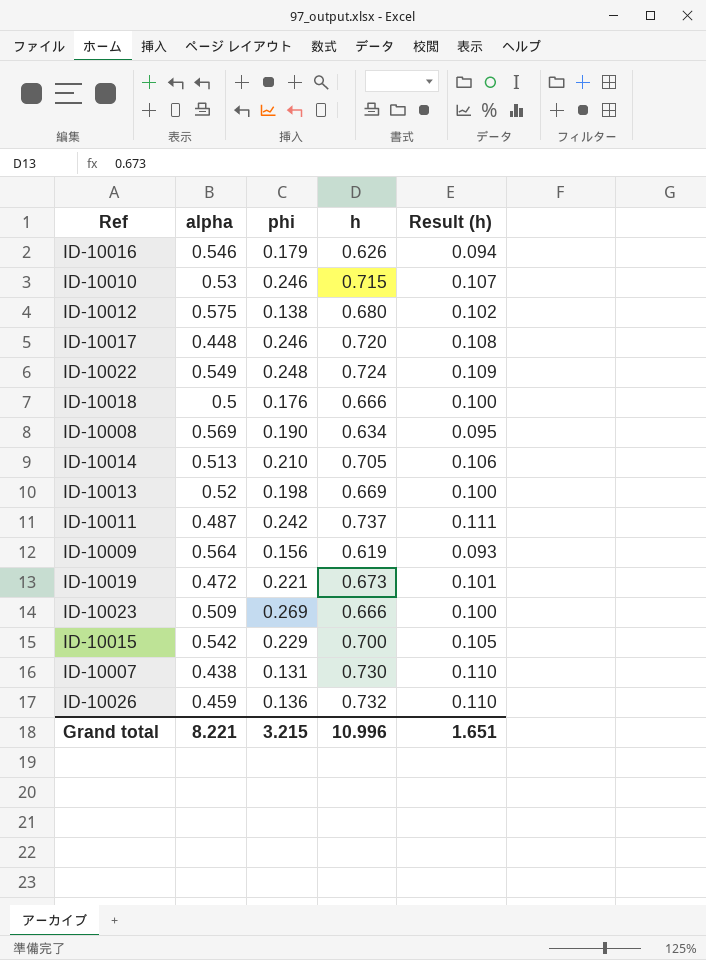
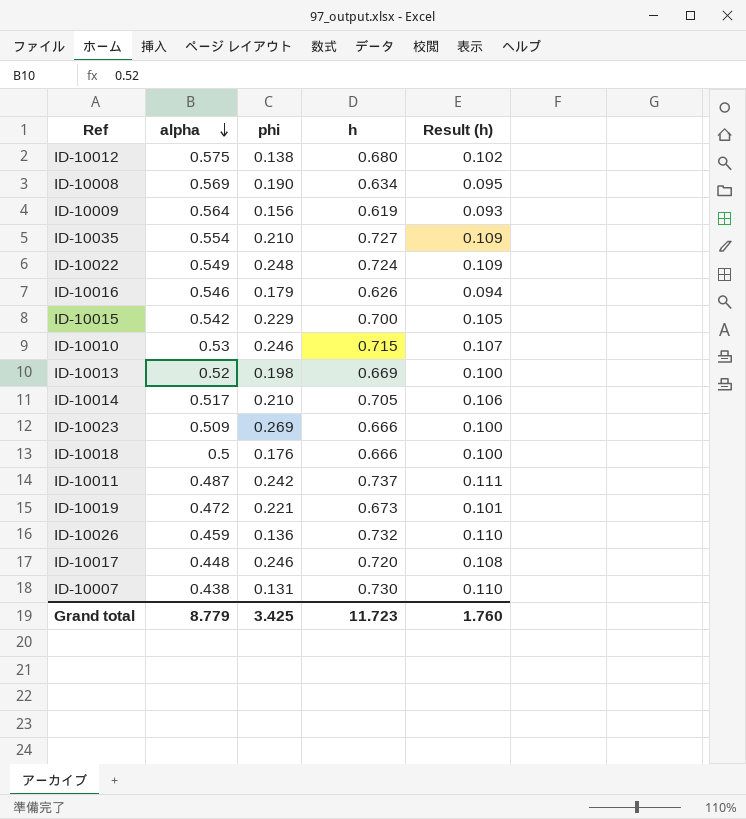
row order: none -> alpha descending
row ID-10035: none -> 0.554 | 0.210 | 0.727 | 0.109
ID-10014 | alpha: 0.513 -> 0.517
Grand total | alpha: 8.221 -> 8.779
Grand total | phi: 3.215 -> 3.425
Grand total | h: 10.996 -> 11.723
Grand total | Result (h): 1.651 -> 1.760

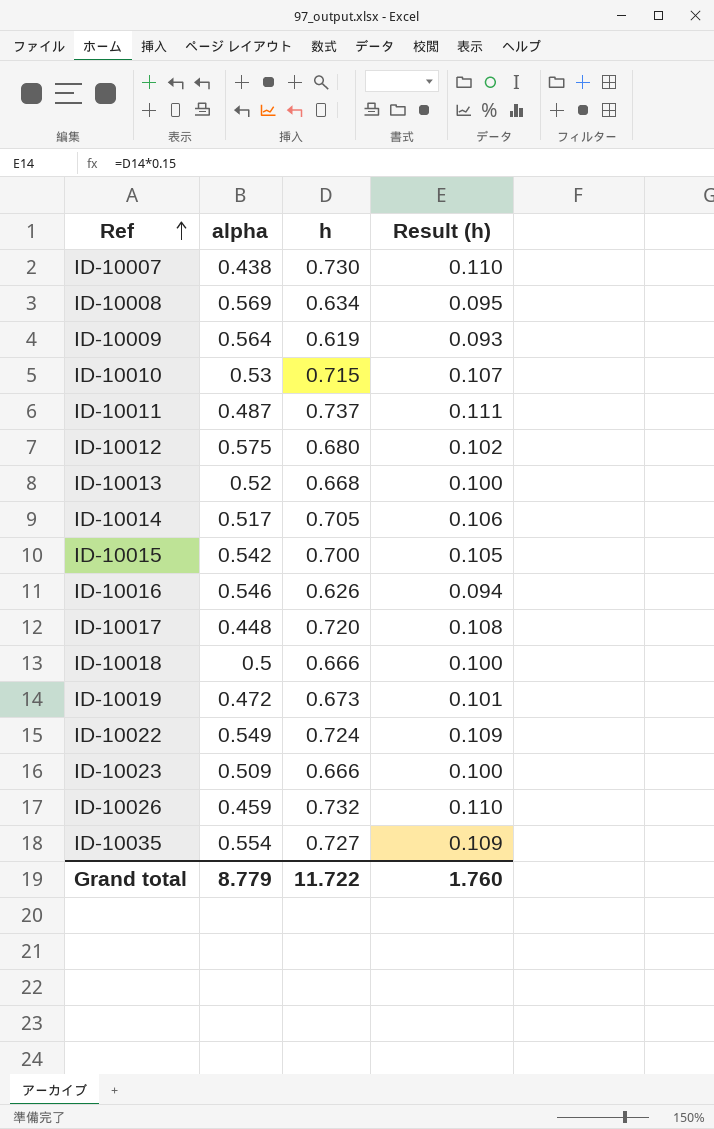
row order: alpha descending -> Ref ascending
column phi | position: 3 -> none
ID-10013 | h: 0.669 -> 0.668
Grand total | h: 11.723 -> 11.722

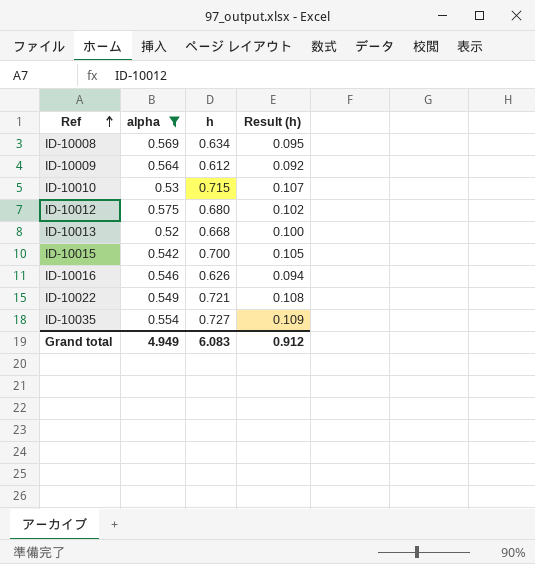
filter: none -> alpha >= 0.52
ID-10009 | h: 0.619 -> 0.612
ID-10009 | Result (h): 0.093 -> 0.092
ID-10022 | h: 0.724 -> 0.721
ID-10022 | Result (h): 0.109 -> 0.108
Grand total | alpha: 8.779 -> 4.949
Grand total | h: 11.722 -> 6.083
Grand total | Result (h): 1.760 -> 0.912

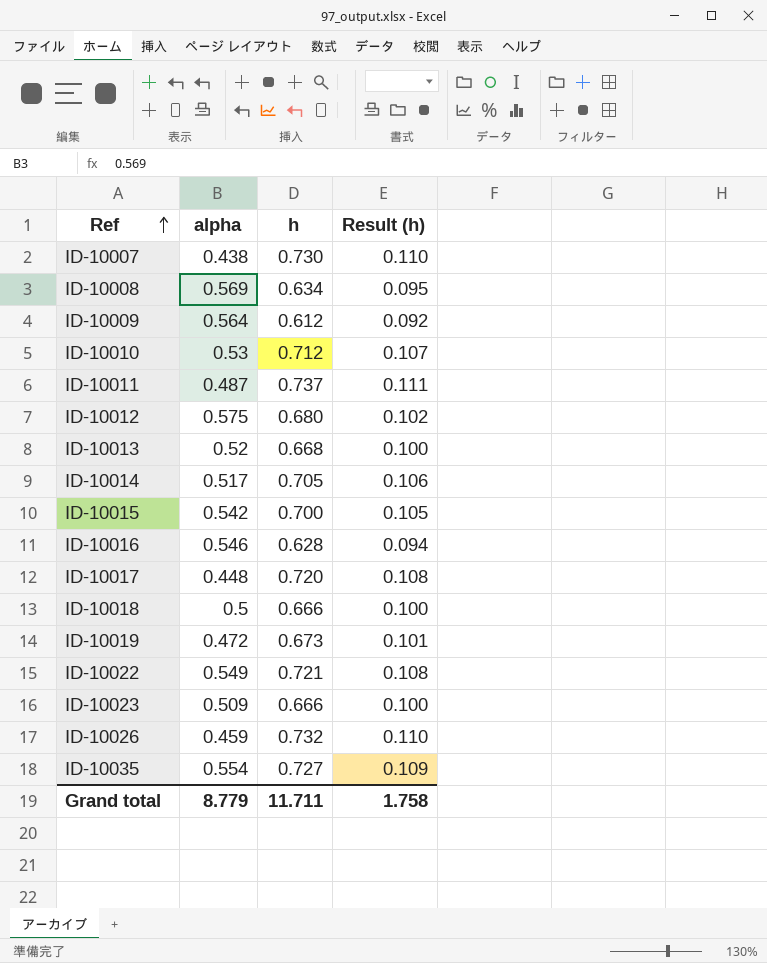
filter: alpha >= 0.52 -> none
ID-10010 | h: 0.715 -> 0.712
ID-10016 | h: 0.626 -> 0.628
Grand total | alpha: 4.949 -> 8.779
Grand total | h: 6.083 -> 11.711
Grand total | Result (h): 0.912 -> 1.758

